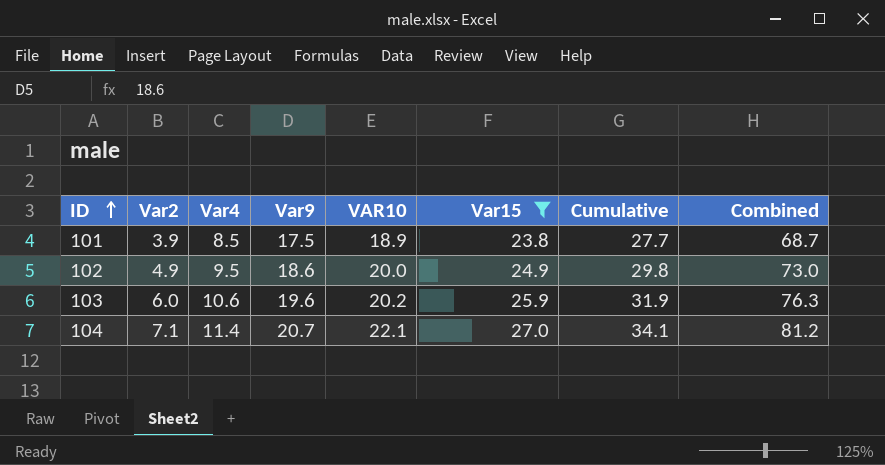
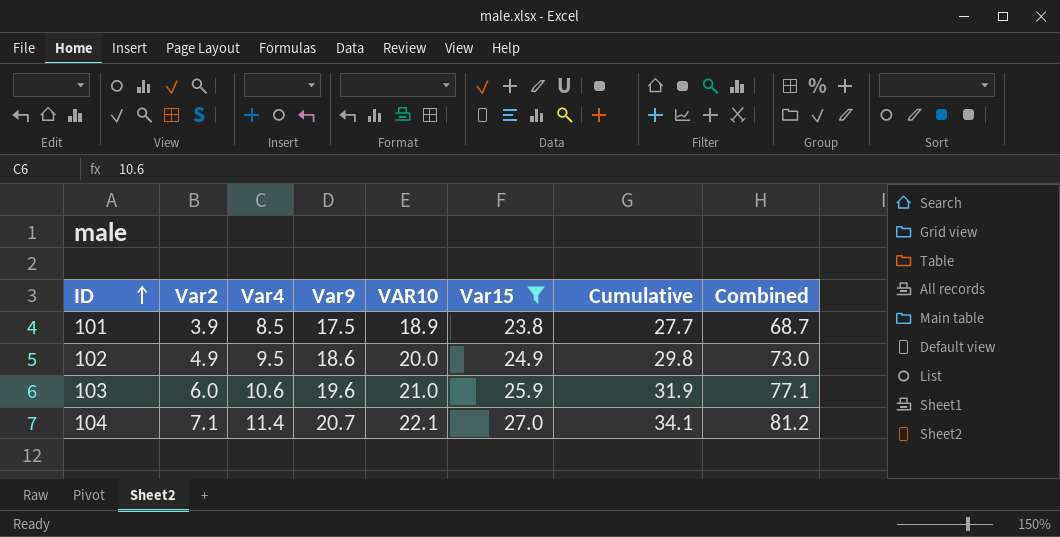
103 | VAR10: 20.2 -> 21.0
103 | Combined: 76.3 -> 77.1

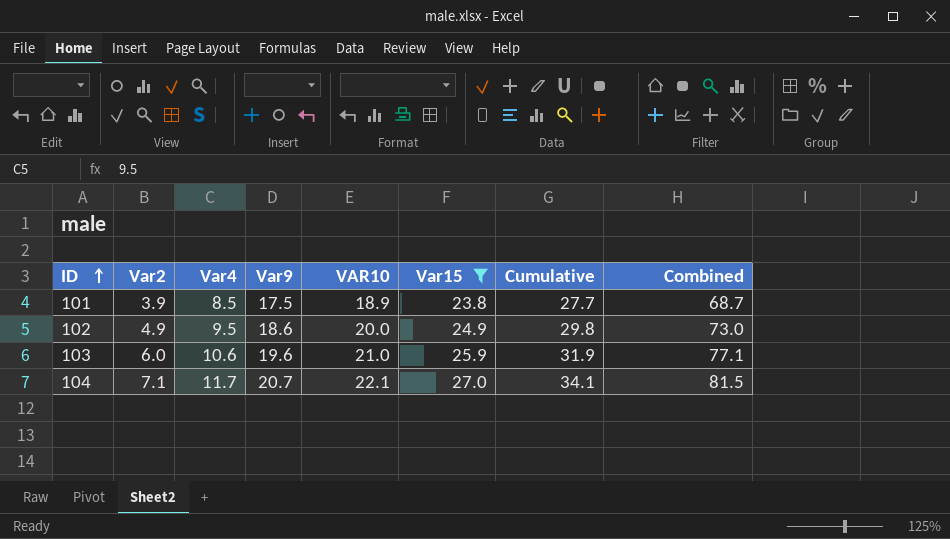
104 | Var4: 11.4 -> 11.7
104 | Combined: 81.2 -> 81.5

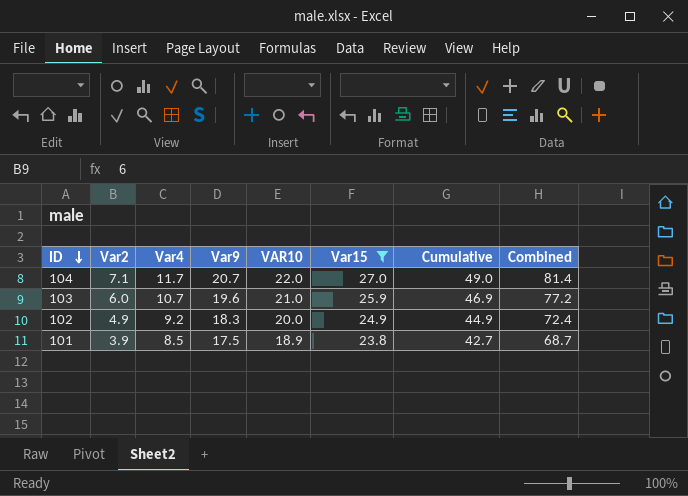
row order: ID ascending -> ID descending
column Cumulative | formula: [Var2] + [Var15] -> [VAR10] + [Var15]
104 | VAR10: 22.1 -> 22.0
104 | Combined: 81.5 -> 81.4
103 | Var4: 10.6 -> 10.7
103 | Combined: 77.1 -> 77.2
102 | Var4: 9.5 -> 9.2
102 | Var9: 18.6 -> 18.3
102 | Combined: 73.0 -> 72.4

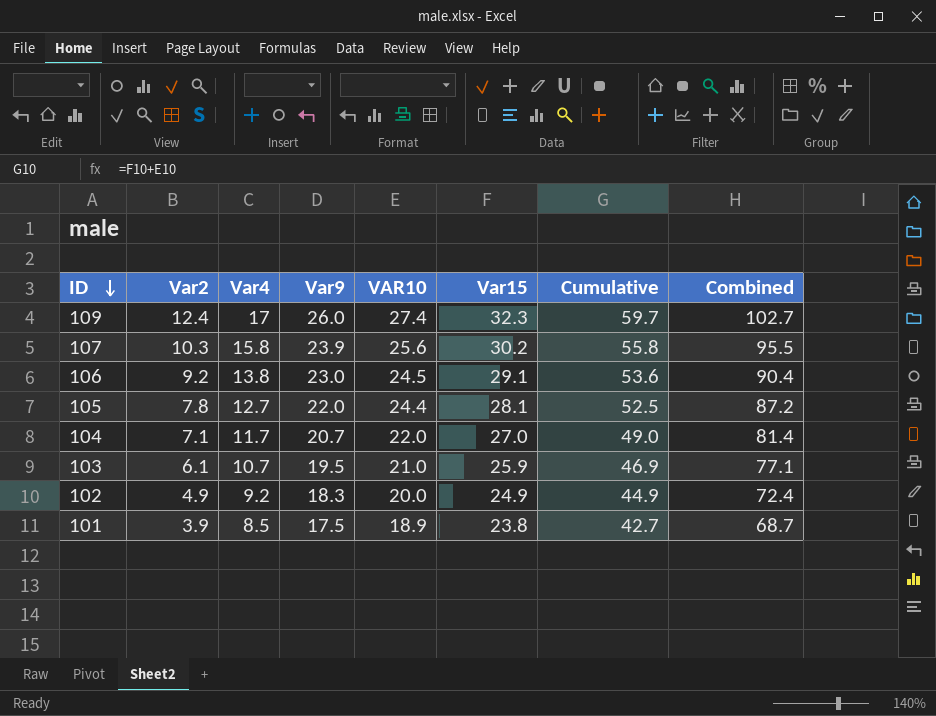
filter: Var15 <= 27.0 -> none
103 | Var2: 6.0 -> 6.1
103 | Var9: 19.6 -> 19.5
103 | Combined: 77.2 -> 77.1

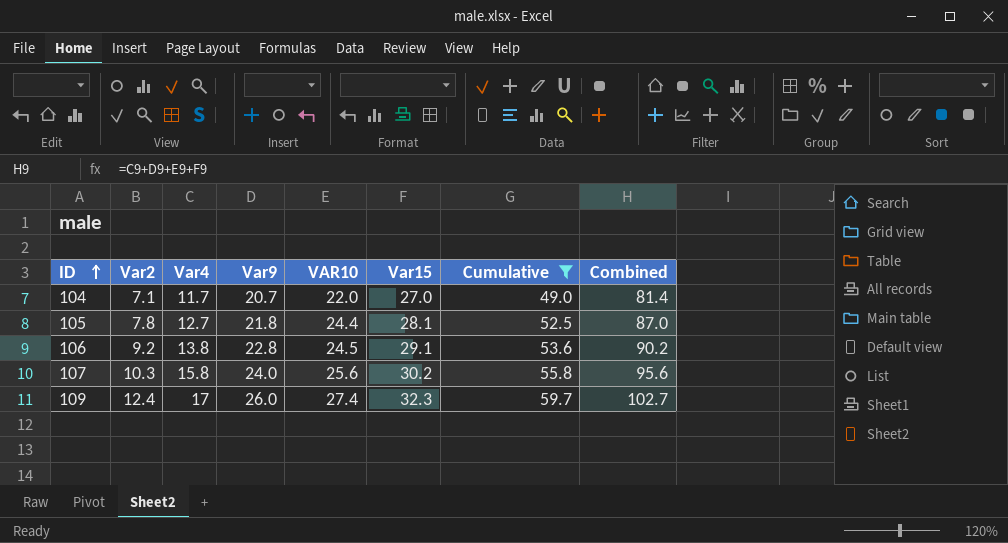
filter: none -> Cumulative >= 49.0
row order: ID descending -> ID ascending
105 | Var9: 22.0 -> 21.8
105 | Combined: 87.2 -> 87.0
106 | Var9: 23.0 -> 22.8
106 | Combined: 90.4 -> 90.2
107 | Var9: 23.9 -> 24.0
107 | Combined: 95.5 -> 95.6

